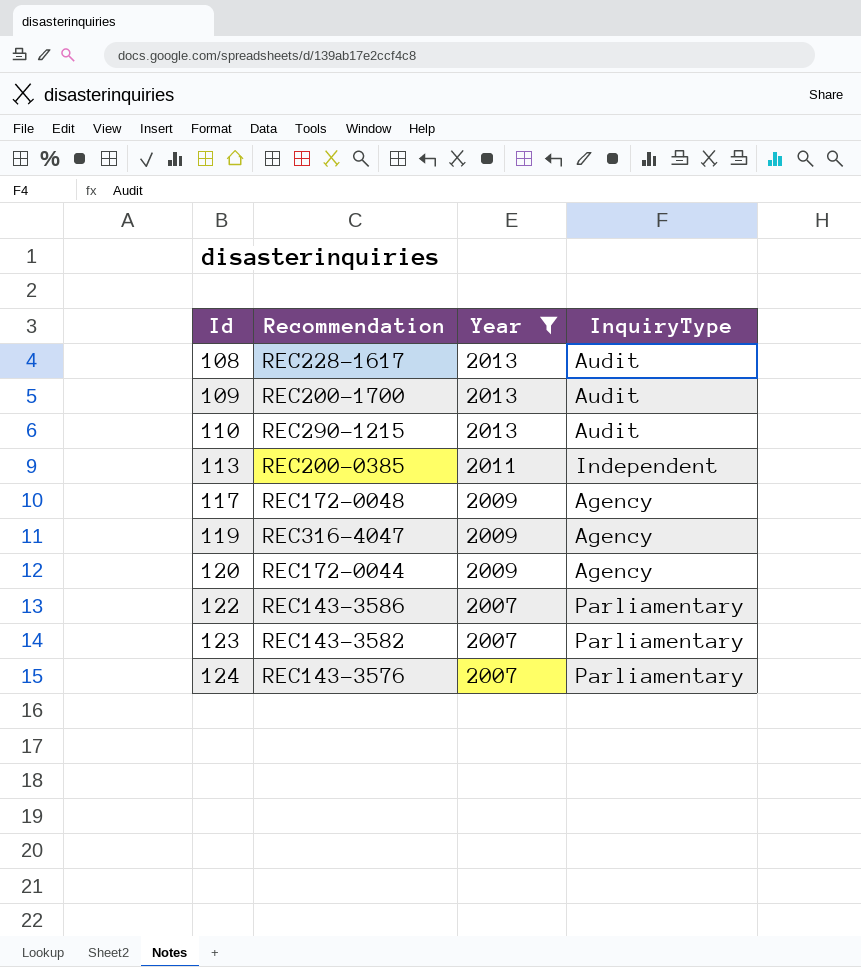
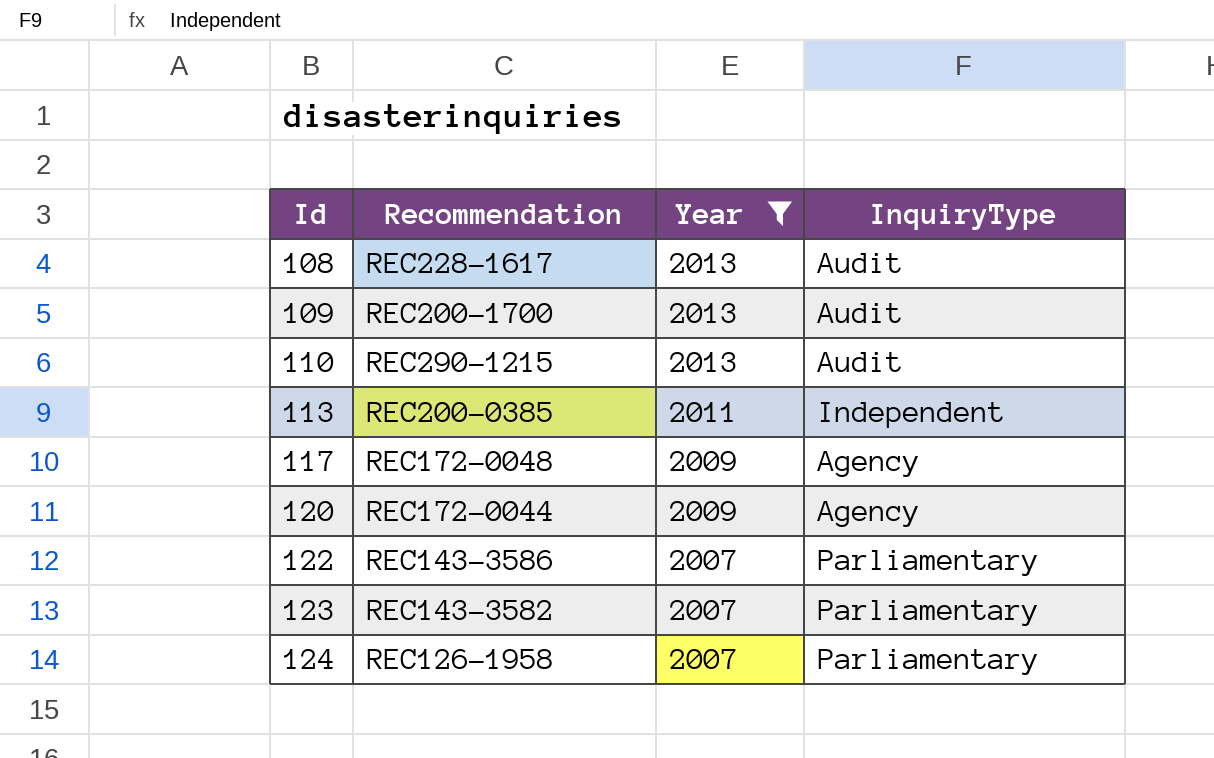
row 119: REC316-4047 | 2009 | Agency -> none
124 | Recommendation: REC143-3576 -> REC126-1958

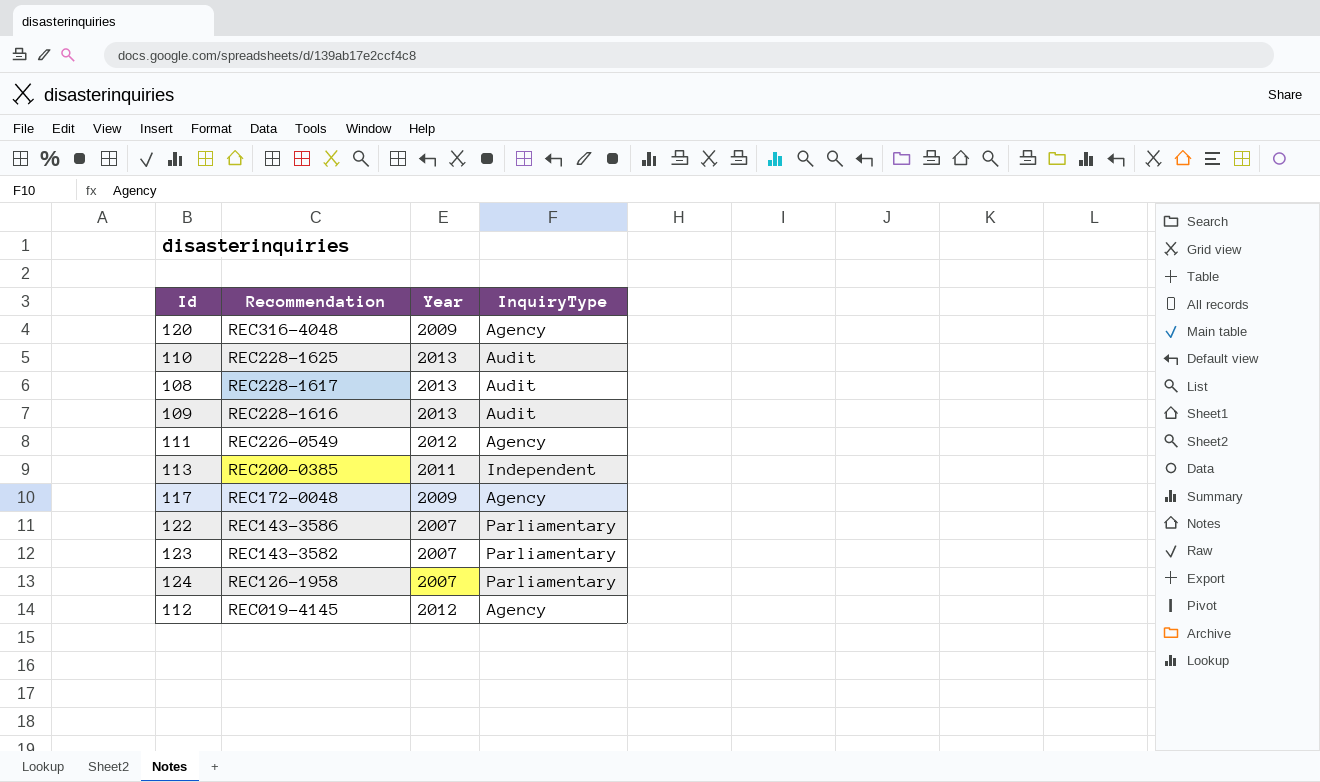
filter: Year != 2012 -> none
row order: Id ascending -> Recommendation descending
120 | Recommendation: REC172-0044 -> REC316-4048
110 | Recommendation: REC290-1215 -> REC228-1625
109 | Recommendation: REC200-1700 -> REC228-1616

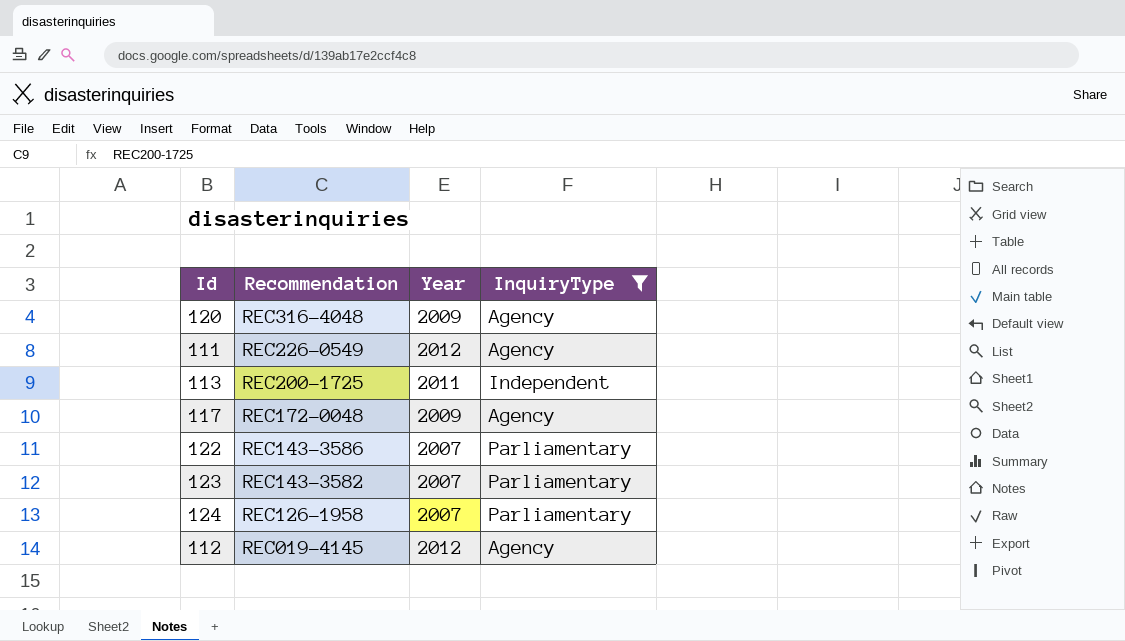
filter: none -> InquiryType != Audit
113 | Recommendation: REC200-0385 -> REC200-1725

